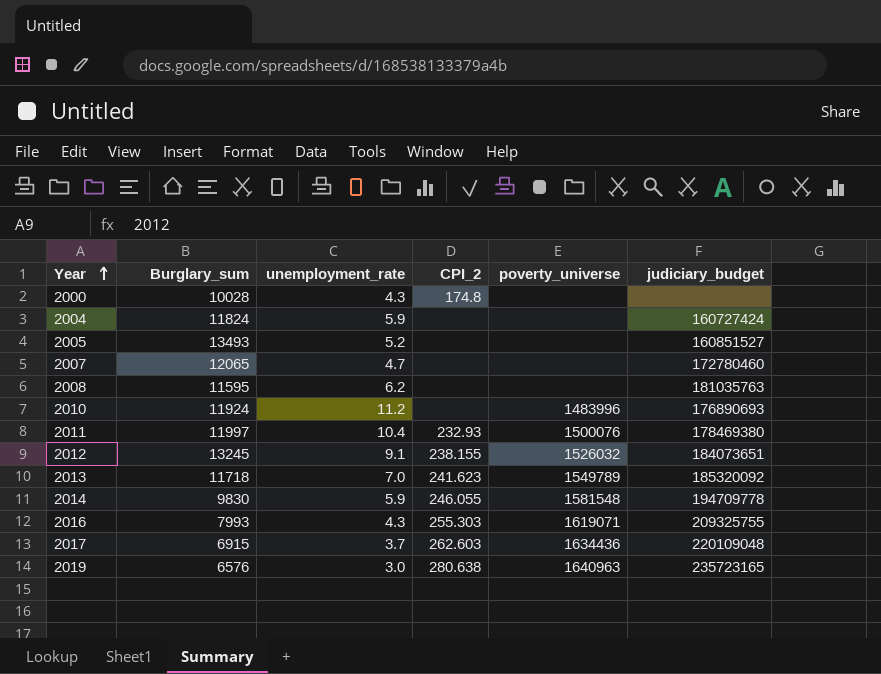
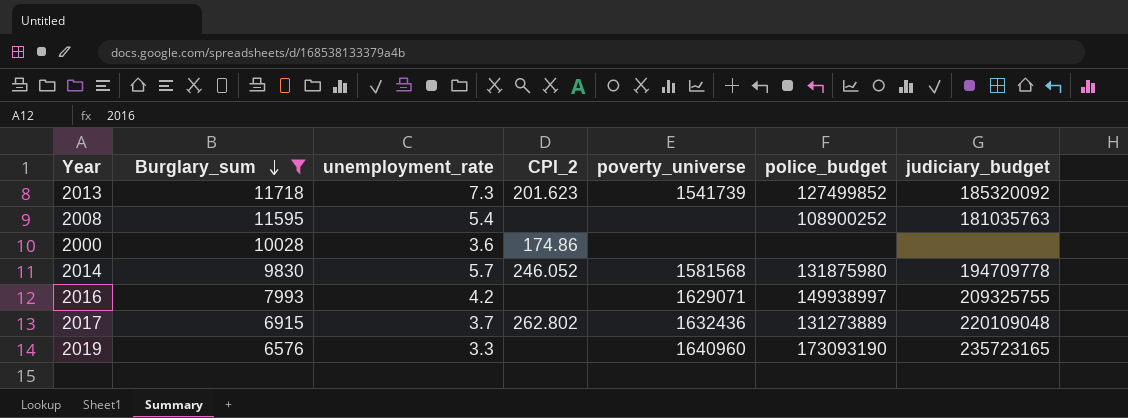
filter: none -> Burglary_sum <= 11718
row order: Year ascending -> Burglary_sum descending
column police_budget | position: none -> 6
2013 | unemployment_rate: 7.0 -> 7.3
2013 | CPI_2: 241.623 -> 201.623
2013 | poverty_universe: 1549789 -> 1541739
2008 | unemployment_rate: 6.2 -> 5.4
2000 | unemployment_rate: 4.3 -> 3.6
2000 | CPI_2: 174.8 -> 174.86
2014 | unemployment_rate: 5.9 -> 5.7
2014 | CPI_2: 246.055 -> 246.052
2014 | poverty_universe: 1581548 -> 1581568
2016 | unemployment_rate: 4.3 -> 4.2
2016 | CPI_2: 255.303 -> none
2016 | poverty_universe: 1619071 -> 1629071
2017 | CPI_2: 262.603 -> 262.802
2017 | poverty_universe: 1634436 -> 1632436
2019 | unemployment_rate: 3.0 -> 3.3
2019 | CPI_2: 280.638 -> none
2019 | poverty_universe: 1640963 -> 1640960

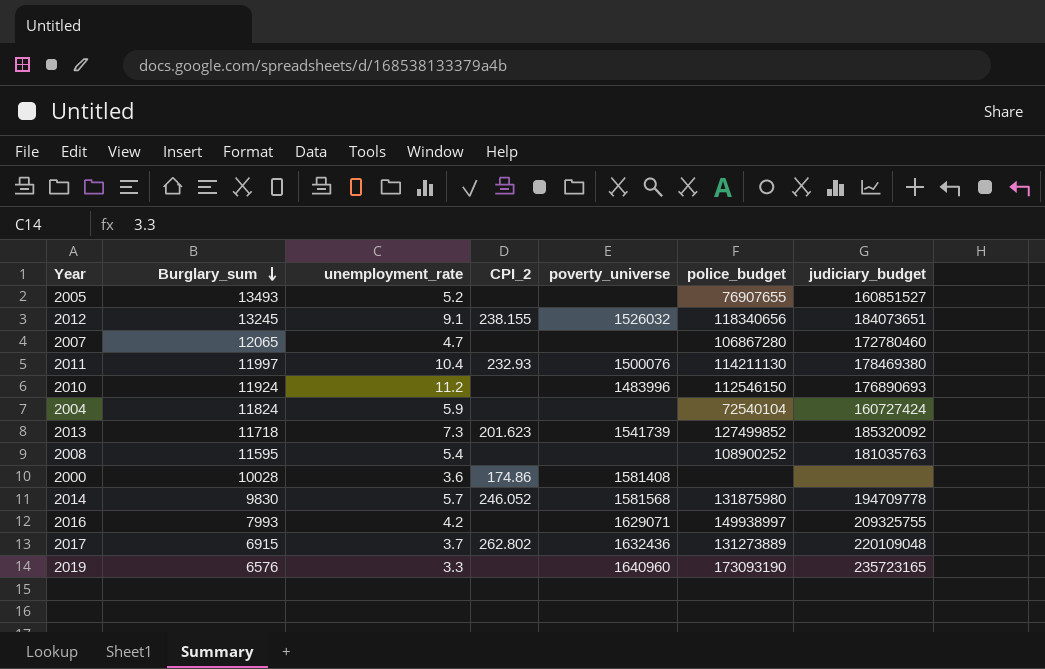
filter: Burglary_sum <= 11718 -> none
2000 | poverty_universe: none -> 1581408

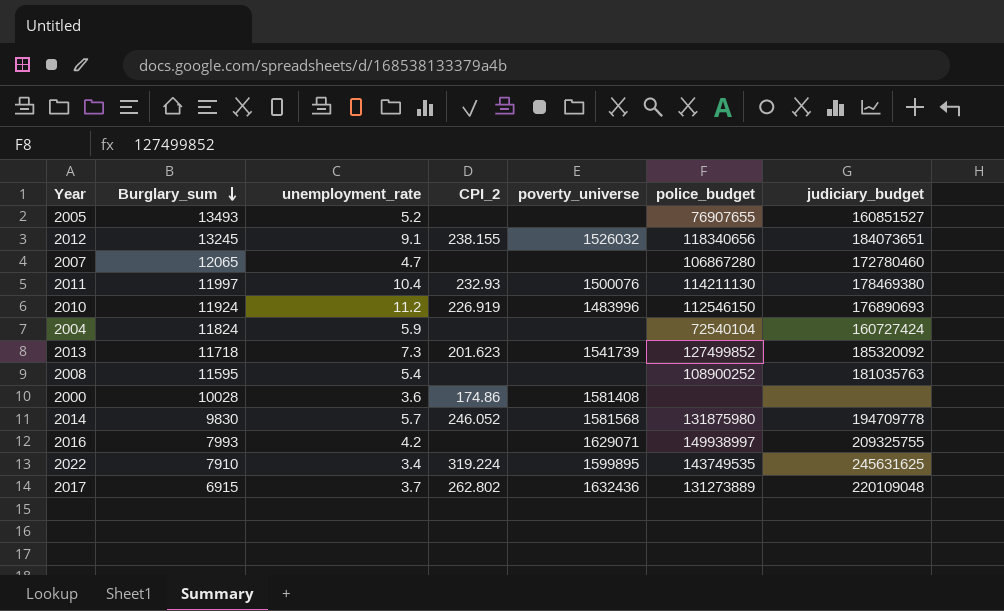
row 2019: 6576 | 3.3 | none | 1640960 | 173093190 | 235723165 -> none
2010 | CPI_2: none -> 226.919
row 2022: none -> 7910 | 3.4 | 319.224 | 1599895 | 143749535 | 245631625

